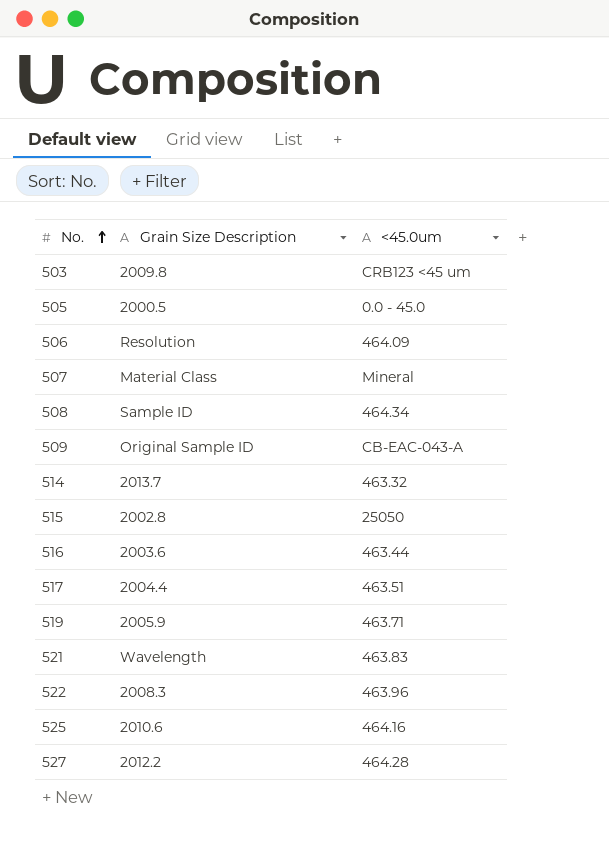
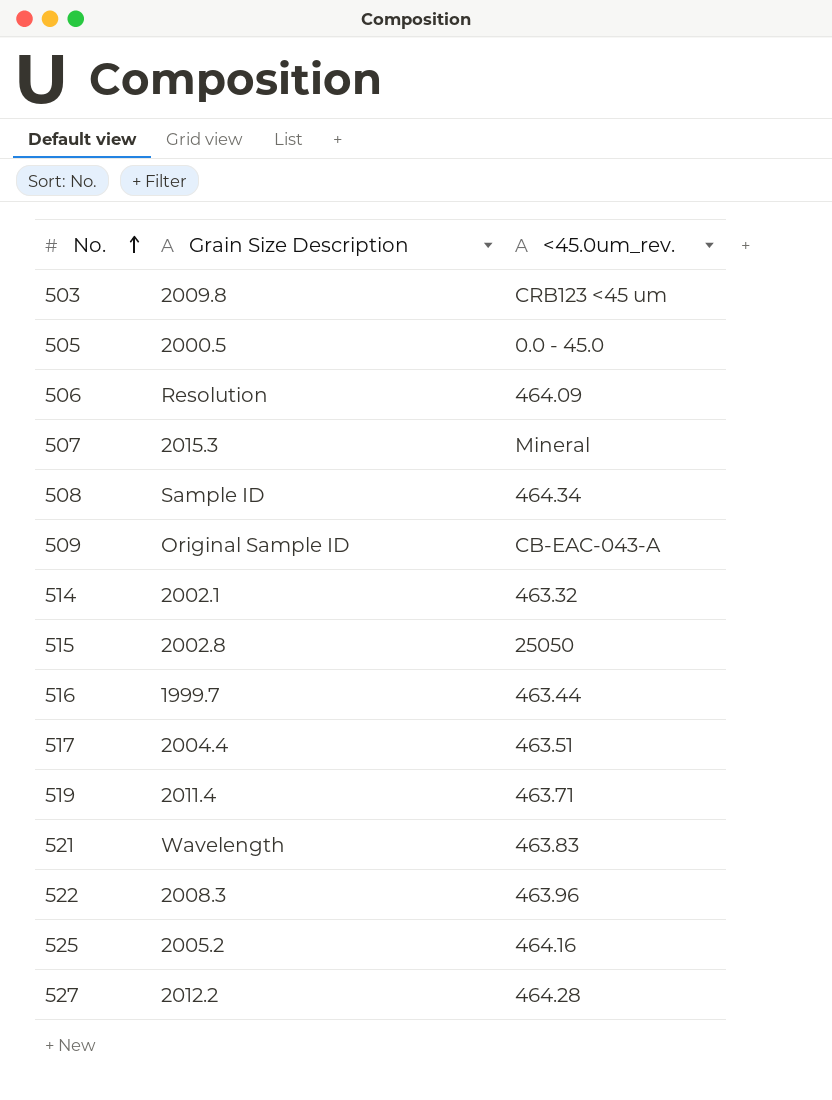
column name: <45.0um -> <45.0um_rev.
507 | Grain Size Description: Material Class -> 2015.3
514 | Grain Size Description: 2013.7 -> 2002.1
516 | Grain Size Description: 2003.6 -> 1999.7
519 | Grain Size Description: 2005.9 -> 2011.4
525 | Grain Size Description: 2010.6 -> 2005.2

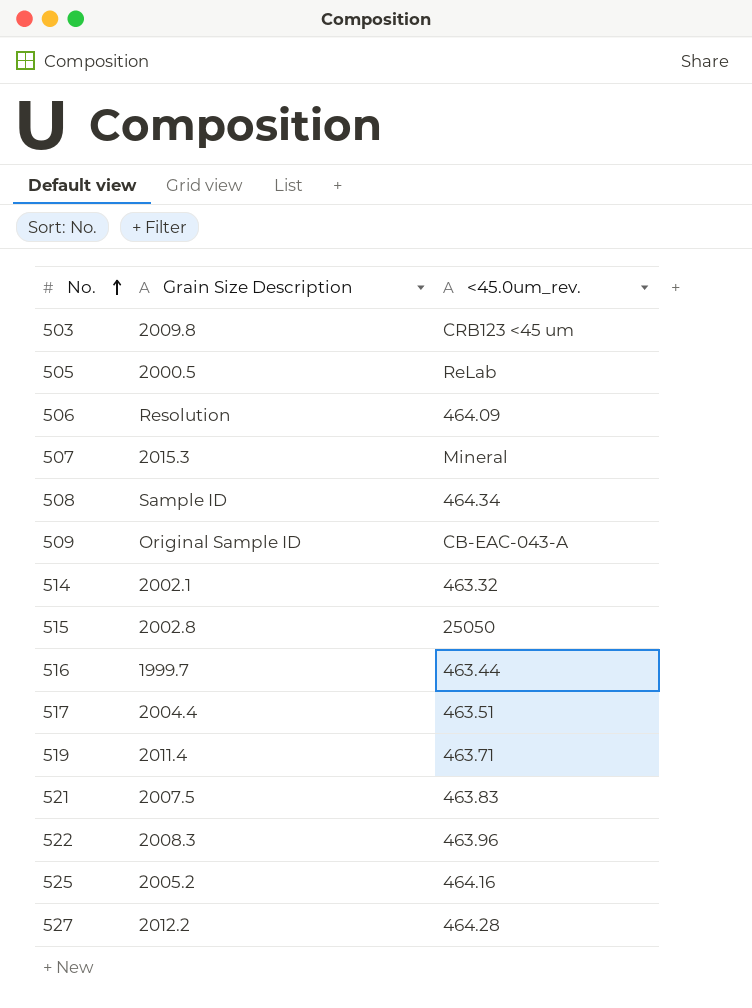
505 | <45.0um_rev.: 0.0 - 45.0 -> ReLab
521 | Grain Size Description: Wavelength -> 2007.5

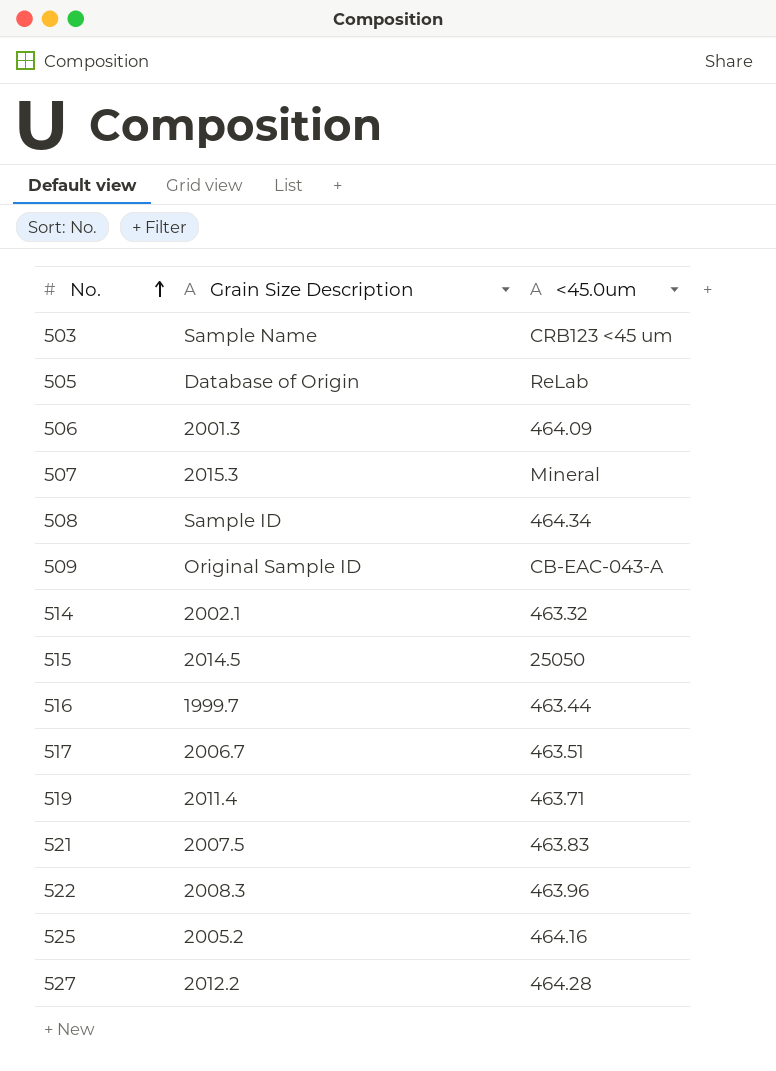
column name: <45.0um_rev. -> <45.0um
503 | Grain Size Description: 2009.8 -> Sample Name
505 | Grain Size Description: 2000.5 -> Database of Origin
506 | Grain Size Description: Resolution -> 2001.3
515 | Grain Size Description: 2002.8 -> 2014.5
517 | Grain Size Description: 2004.4 -> 2006.7

